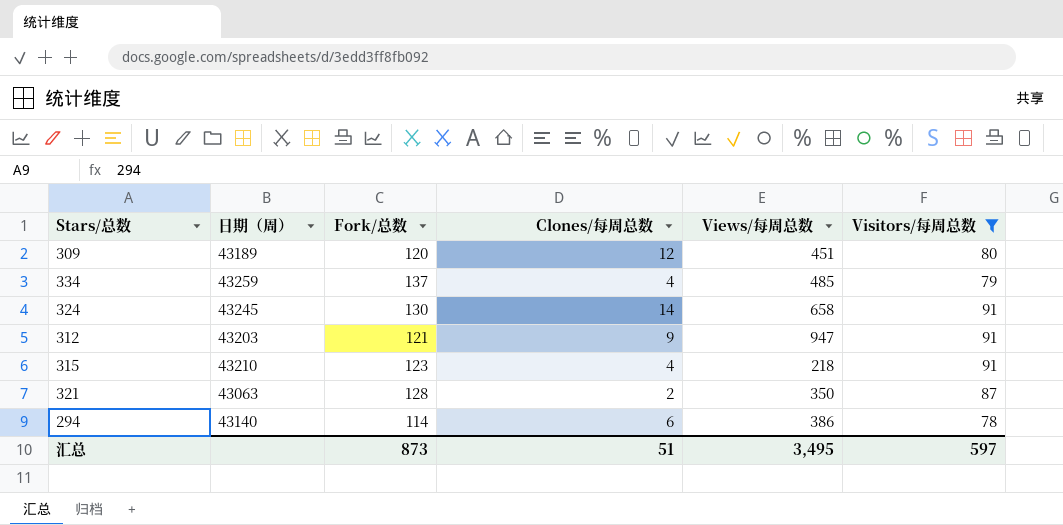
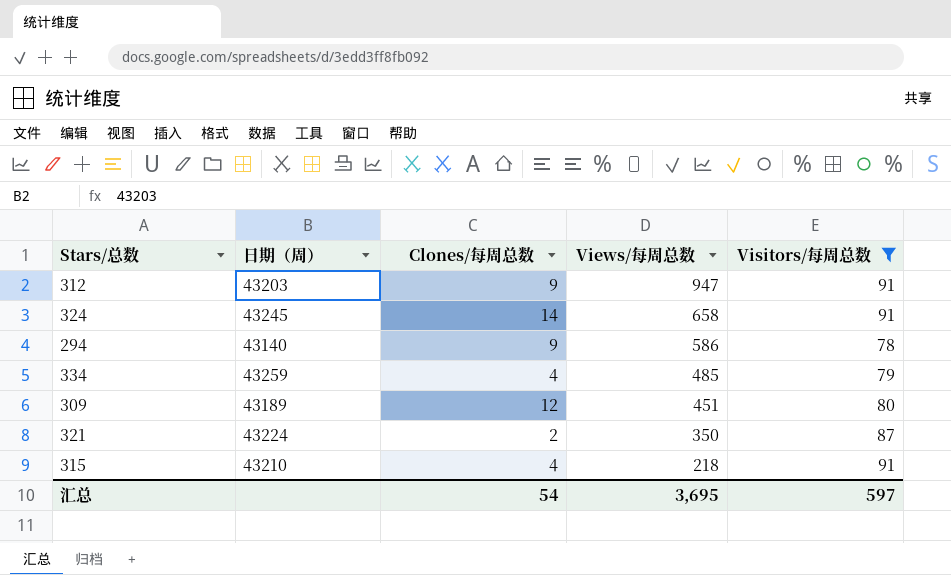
row order: none -> Views/每周总数 descending
column Fork/总数 | position: 3 -> none
294 | Clones/每周总数: 6 -> 9
294 | Views/每周总数: 386 -> 586
321 | 日期（周）: 43063 -> 43224
汇总 | Clones/每周总数: 51 -> 54
汇总 | Views/每周总数: 3,495 -> 3,695

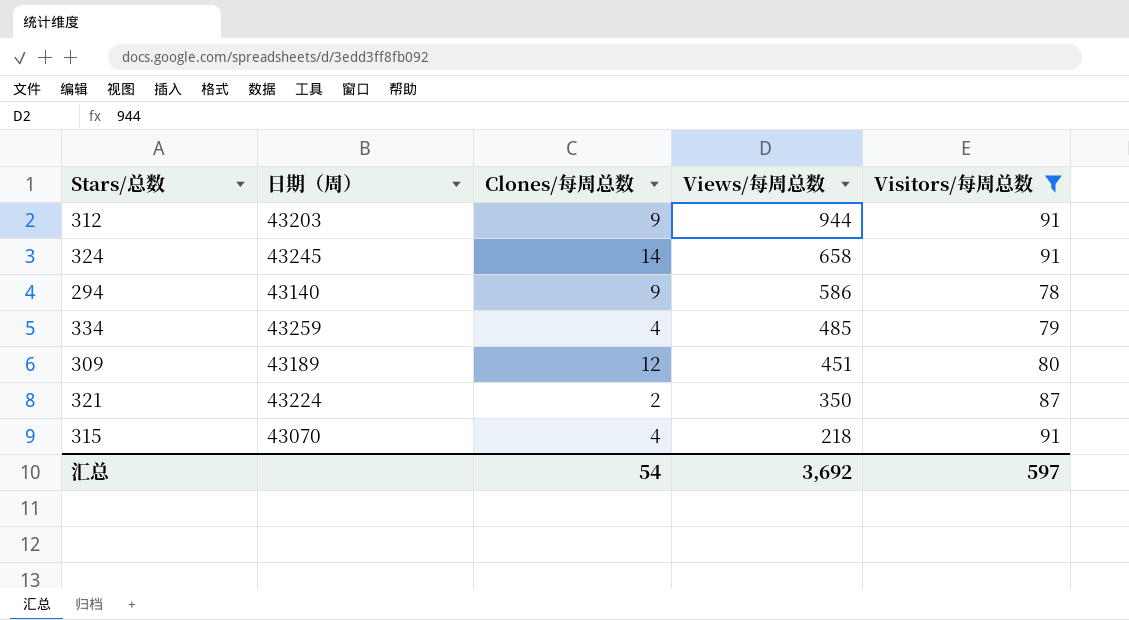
312 | Views/每周总数: 947 -> 944
315 | 日期（周）: 43210 -> 43070
汇总 | Views/每周总数: 3,695 -> 3,692

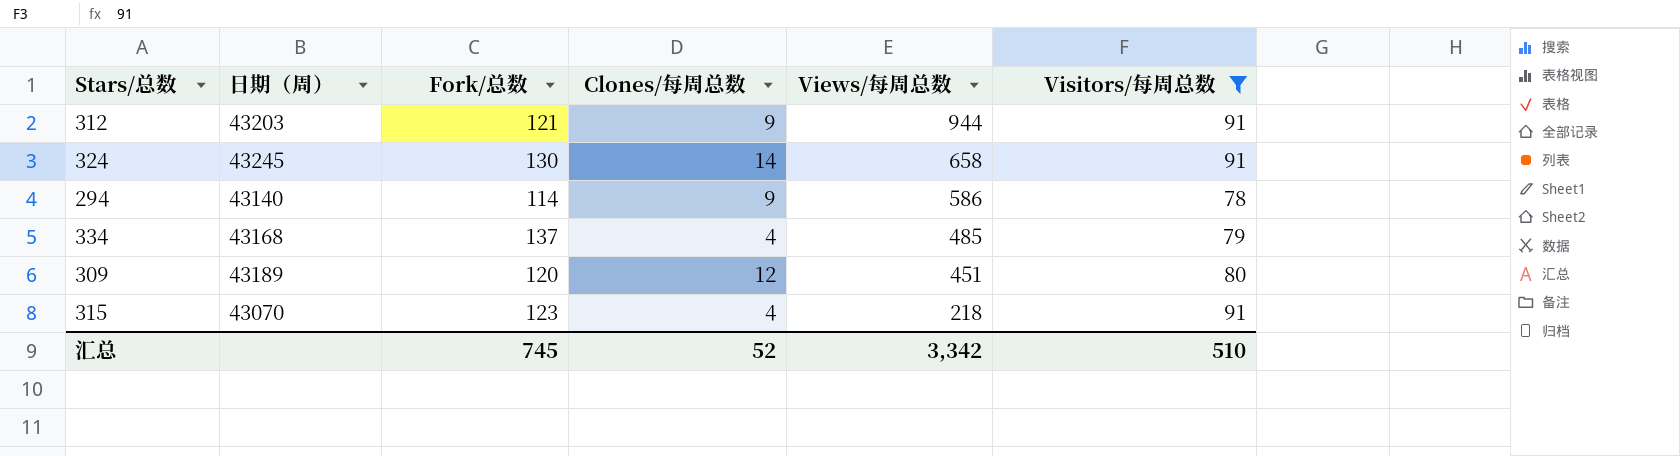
column Fork/总数 | position: none -> 3
row 321: 43224 | 2 | 350 | 87 -> none
334 | 日期（周）: 43259 -> 43168
汇总 | Clones/每周总数: 54 -> 52
汇总 | Views/每周总数: 3,692 -> 3,342
汇总 | Visitors/每周总数: 597 -> 510

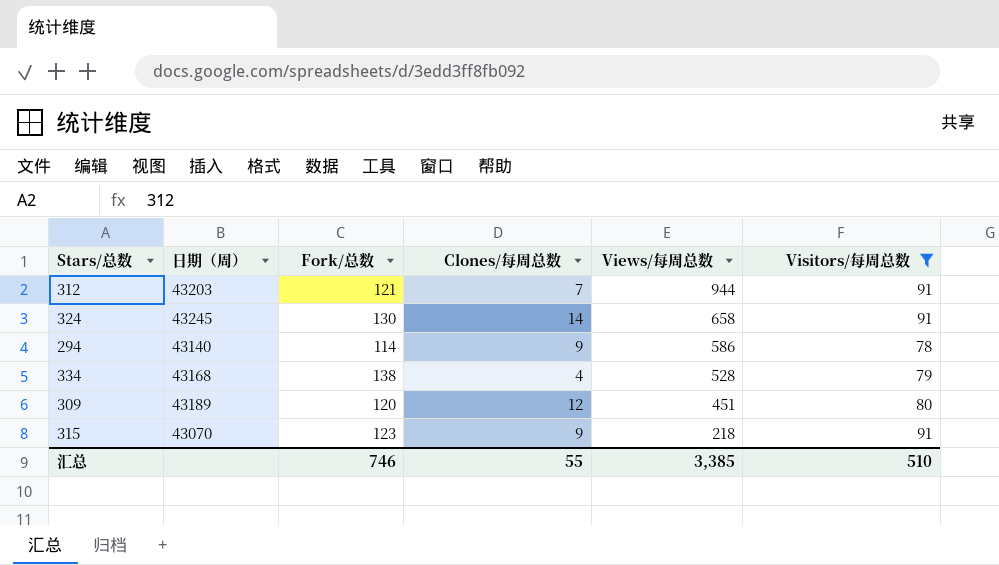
312 | Clones/每周总数: 9 -> 7
334 | Fork/总数: 137 -> 138
334 | Views/每周总数: 485 -> 528
315 | Clones/每周总数: 4 -> 9
汇总 | Fork/总数: 745 -> 746
汇总 | Clones/每周总数: 52 -> 55
汇总 | Views/每周总数: 3,342 -> 3,385

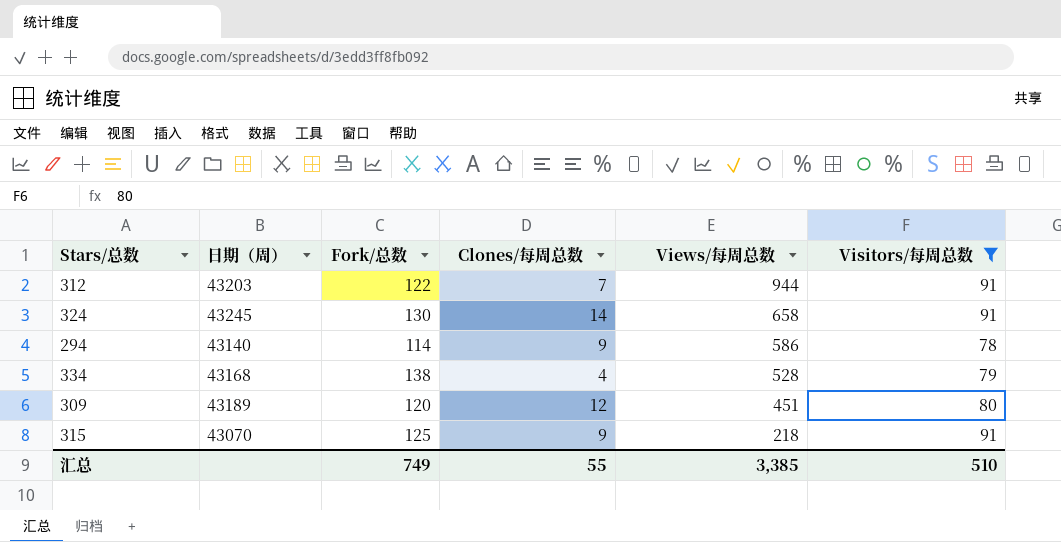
312 | Fork/总数: 121 -> 122
315 | Fork/总数: 123 -> 125
汇总 | Fork/总数: 746 -> 749

